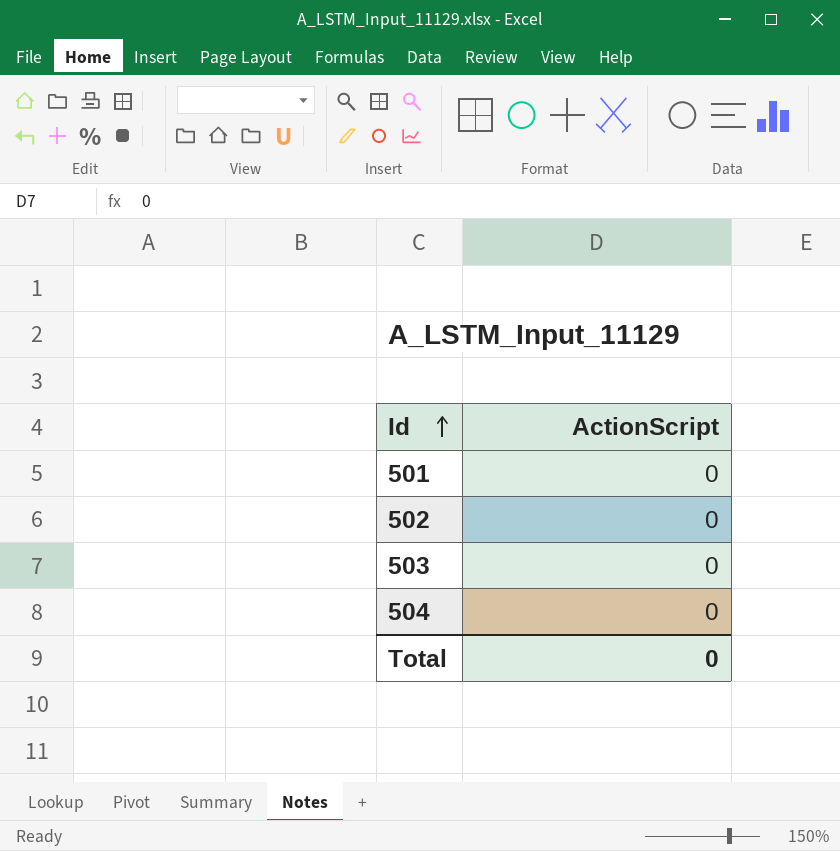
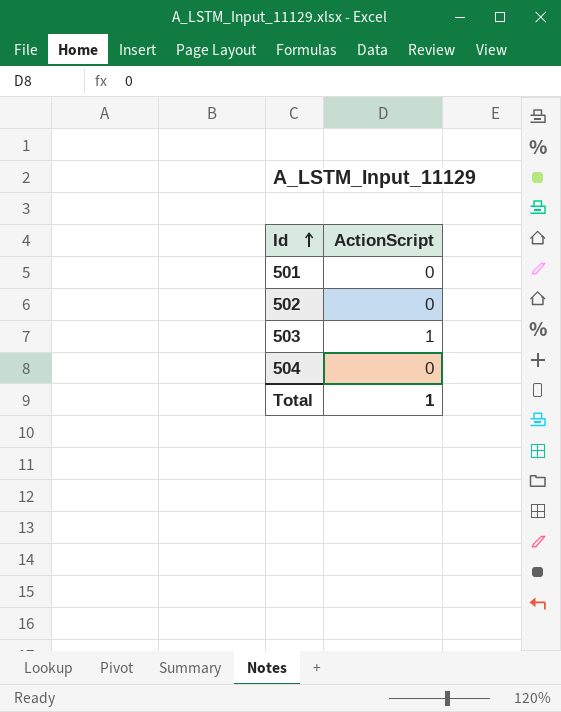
503 | ActionScript: 0 -> 1
Total | ActionScript: 0 -> 1

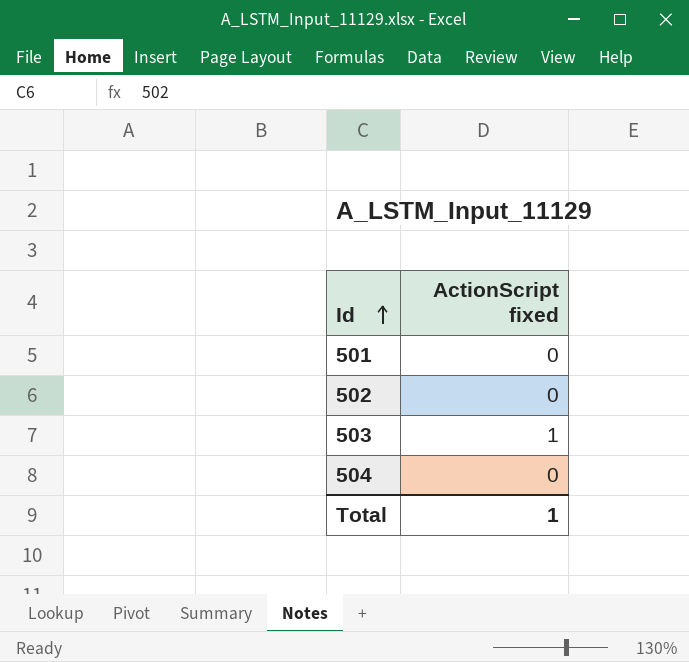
column name: ActionScript -> ActionScript fixed

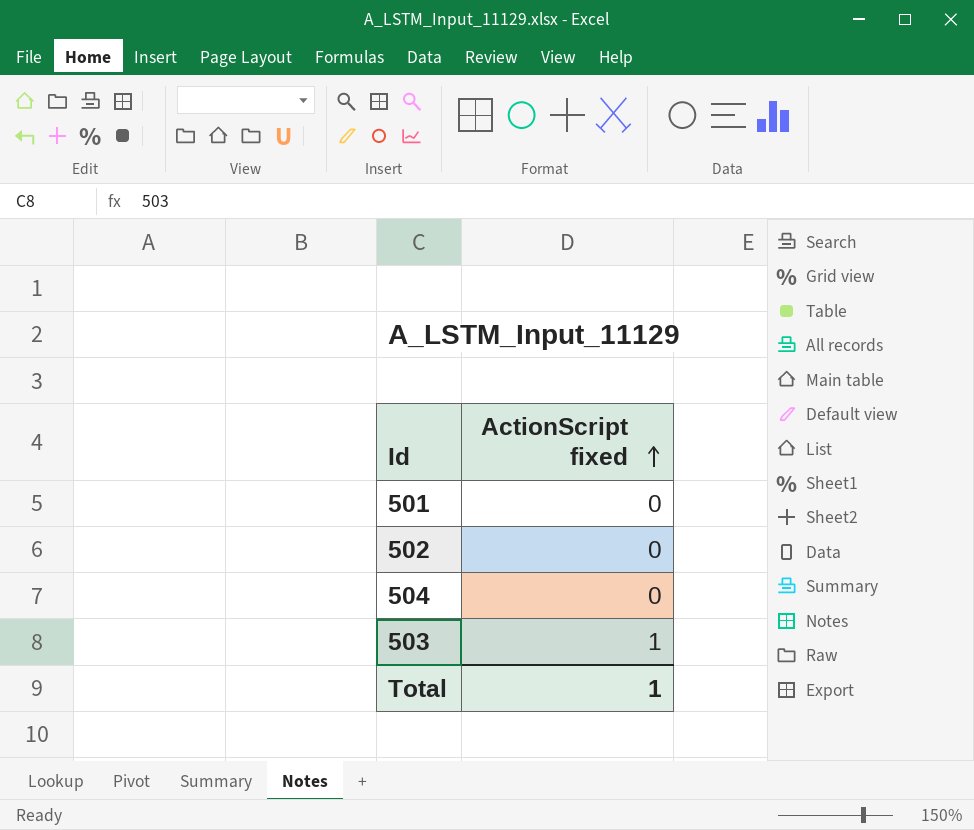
row order: Id ascending -> ActionScript fixed ascending

